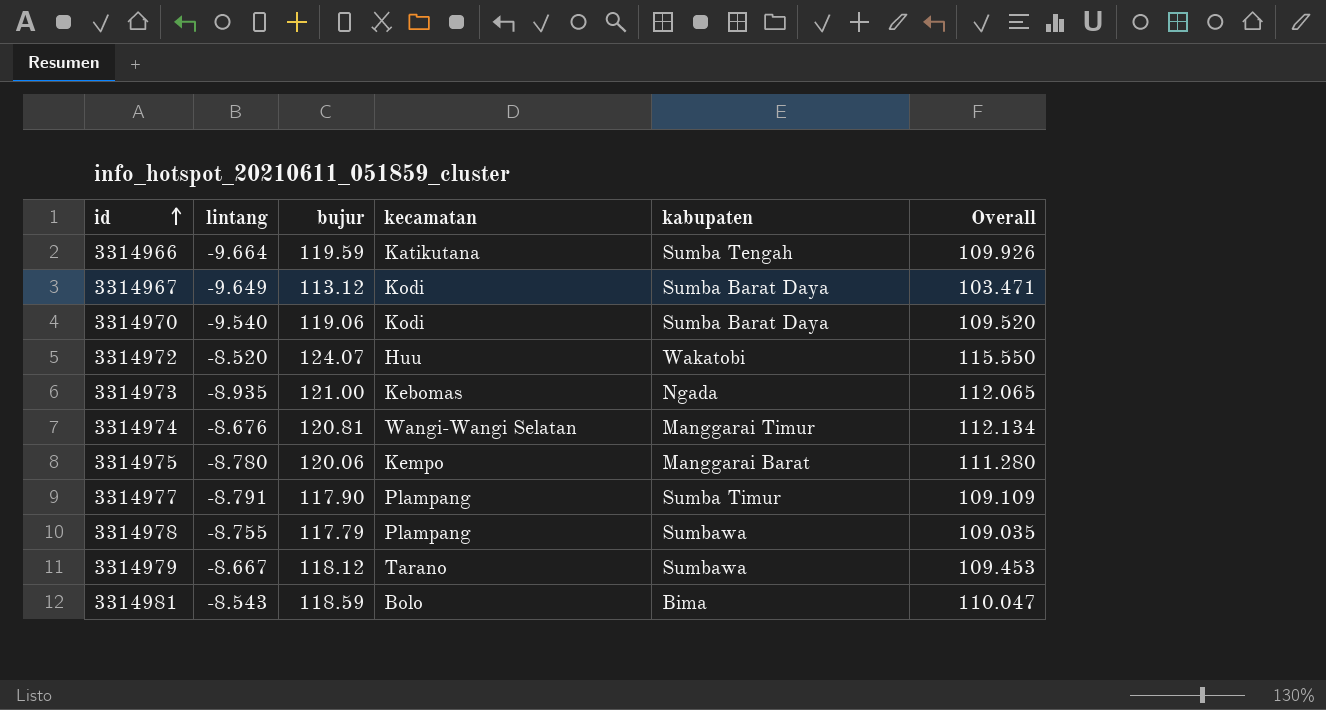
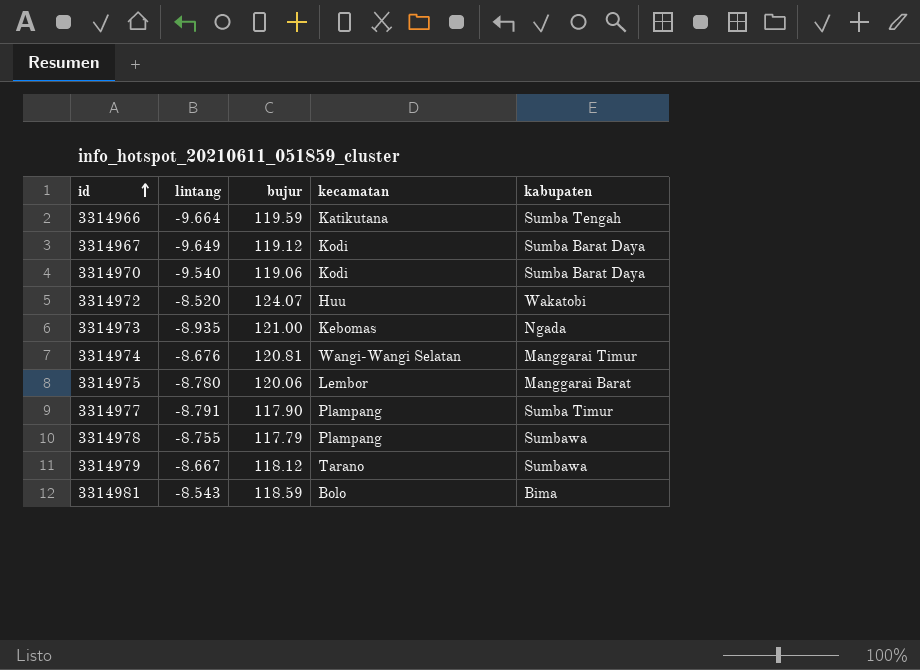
column Overall | formula: [lintang] + [bujur] -> none
3314967 | bujur: 113.12 -> 119.12
3314975 | kecamatan: Kempo -> Lembor

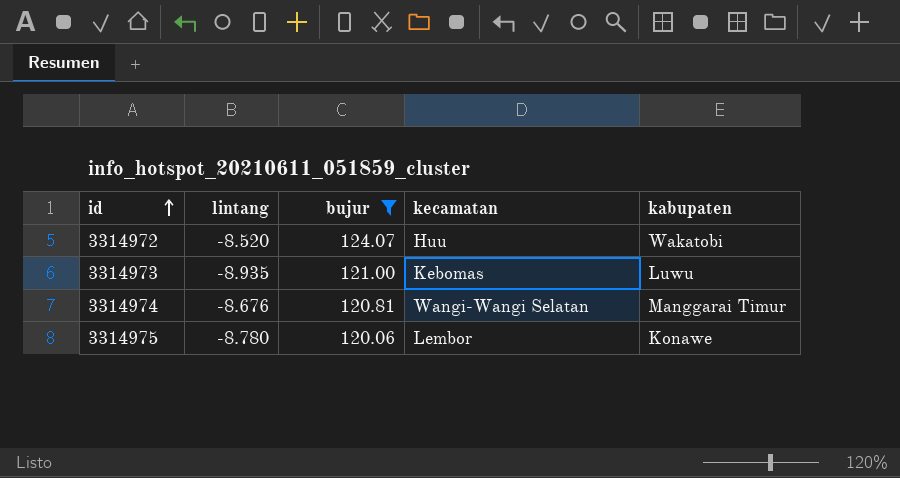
filter: none -> bujur >= 120.06
3314973 | kabupaten: Ngada -> Luwu
3314975 | kabupaten: Manggarai Barat -> Konawe

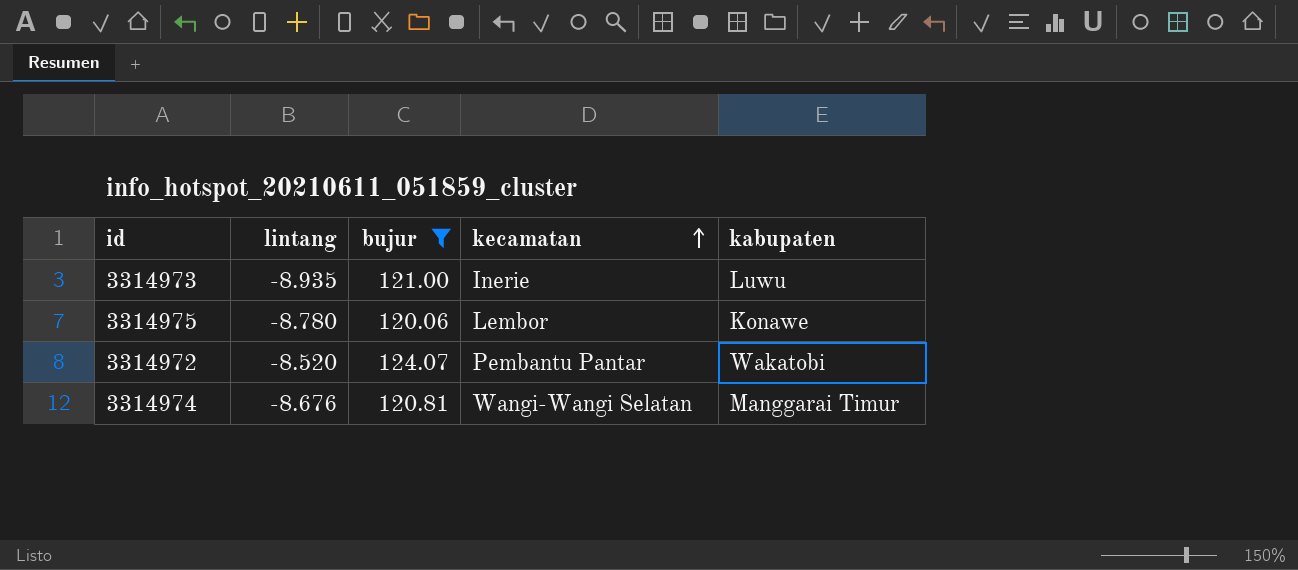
row order: id ascending -> kecamatan ascending
3314973 | kecamatan: Kebomas -> Inerie
3314972 | kecamatan: Huu -> Pembantu Pantar

